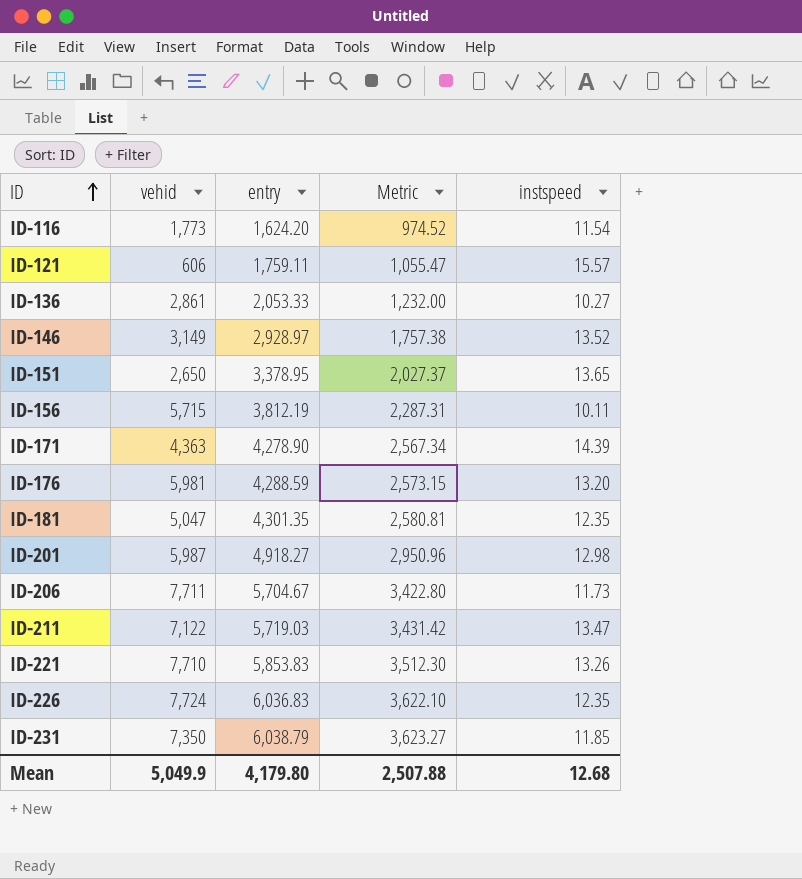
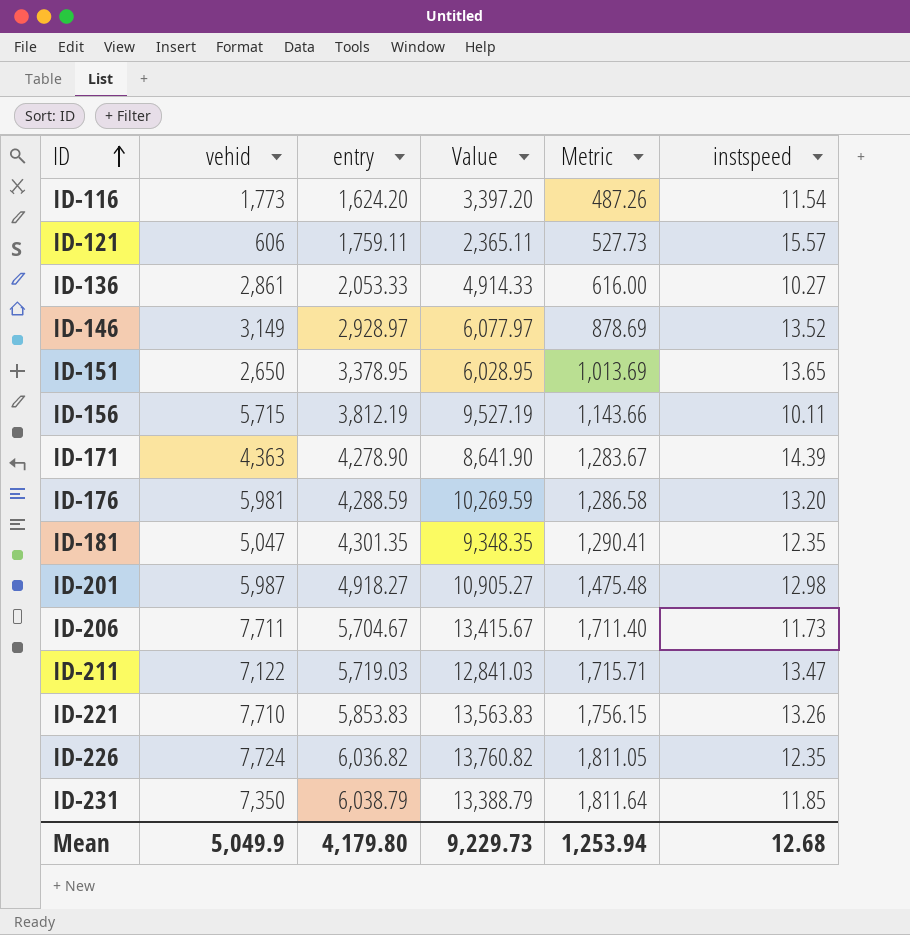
column Value | formula: none -> [vehid] + [entry]
column Metric | formula: [entry] * 0.6 -> [entry] * 0.3
ID-226 | entry: 6,036.83 -> 6,036.82
Mean | Metric: 2,507.88 -> 1,253.94

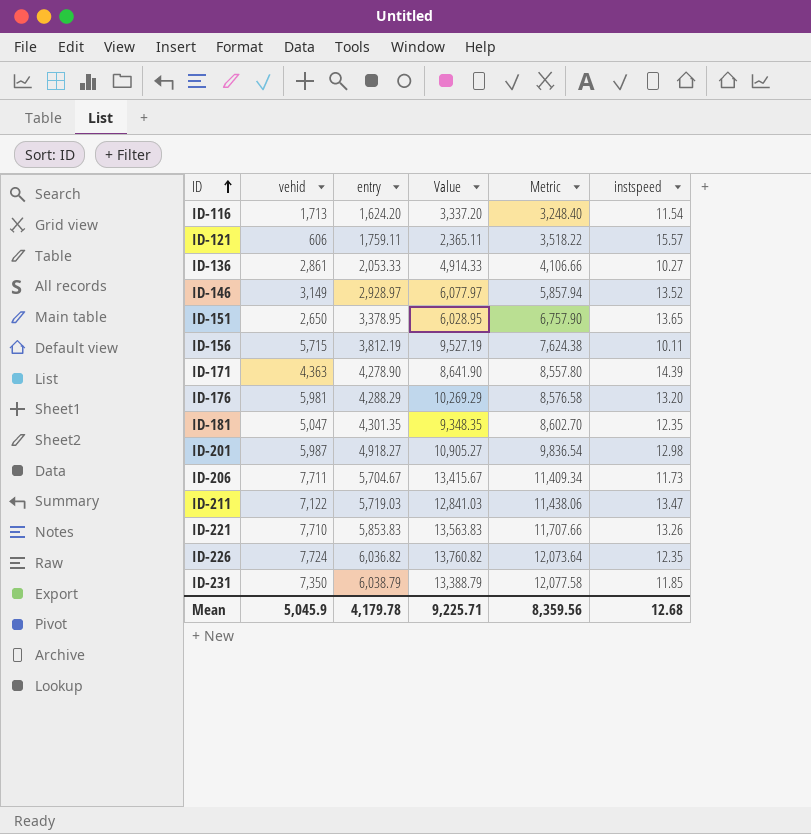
column Metric | formula: [entry] * 0.3 -> [entry] * 2
ID-116 | vehid: 1,773 -> 1,713
ID-116 | Value: 3,397.20 -> 3,337.20
ID-176 | entry: 4,288.59 -> 4,288.29
ID-176 | Value: 10,269.59 -> 10,269.29
Mean | vehid: 5,049.9 -> 5,045.9
Mean | entry: 4,179.80 -> 4,179.78
Mean | Value: 9,229.73 -> 9,225.71
Mean | Metric: 1,253.94 -> 8,359.56

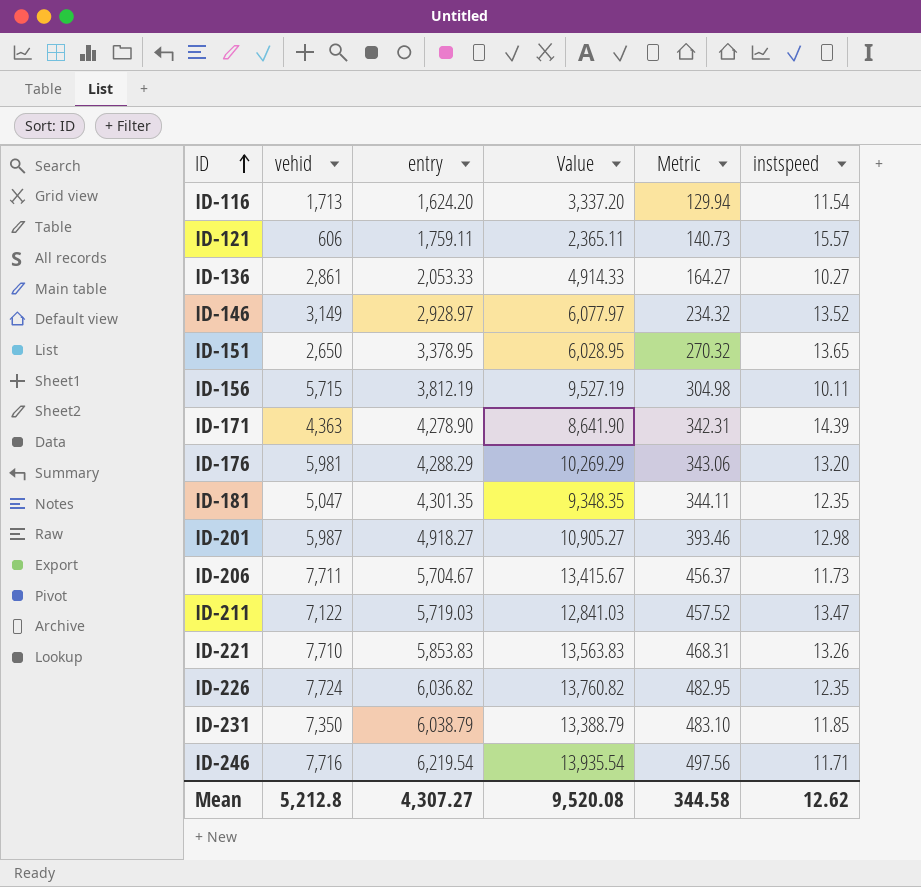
column Metric | formula: [entry] * 2 -> [entry] * 0.08
row ID-246: none -> 7,716 | 6,219.54 | 13,935.54 | 497.56 | 11.71
Mean | vehid: 5,045.9 -> 5,212.8
Mean | entry: 4,179.78 -> 4,307.27
Mean | Value: 9,225.71 -> 9,520.08
Mean | Metric: 8,359.56 -> 344.58
Mean | instspeed: 12.68 -> 12.62

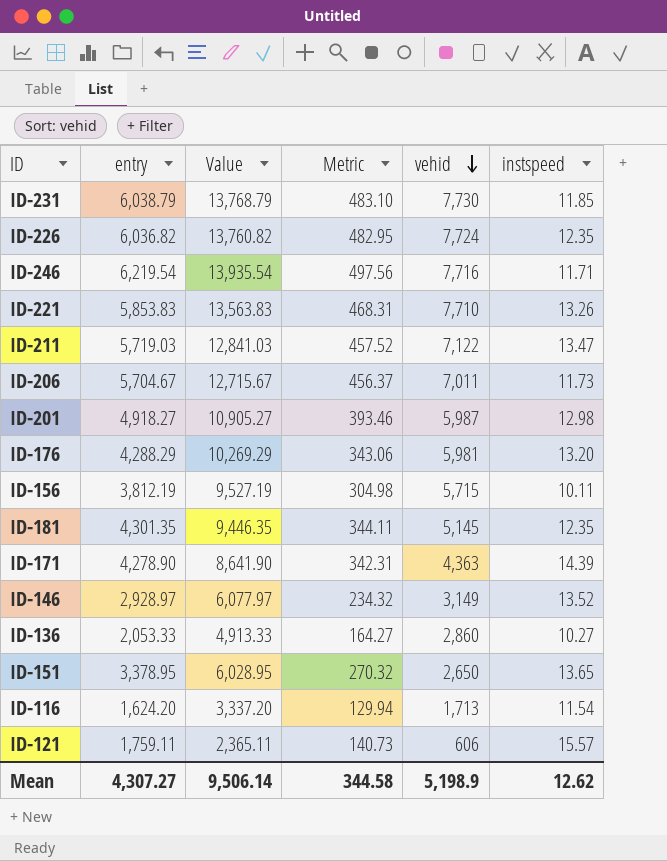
row order: ID ascending -> vehid descending
column vehid | position: 2 -> 5
ID-231 | Value: 13,388.79 -> 13,768.79
ID-231 | vehid: 7,350 -> 7,730
ID-206 | Value: 13,415.67 -> 12,715.67
ID-206 | vehid: 7,711 -> 7,011
ID-181 | Value: 9,348.35 -> 9,446.35
ID-181 | vehid: 5,047 -> 5,145
ID-136 | Value: 4,914.33 -> 4,913.33
ID-136 | vehid: 2,861 -> 2,860
Mean | Value: 9,520.08 -> 9,506.14
Mean | vehid: 5,212.8 -> 5,198.9

